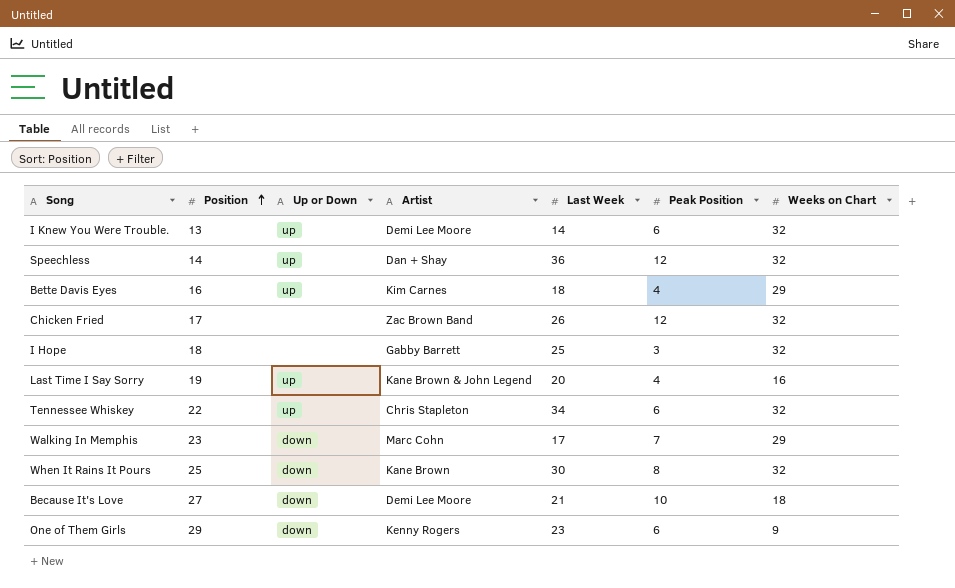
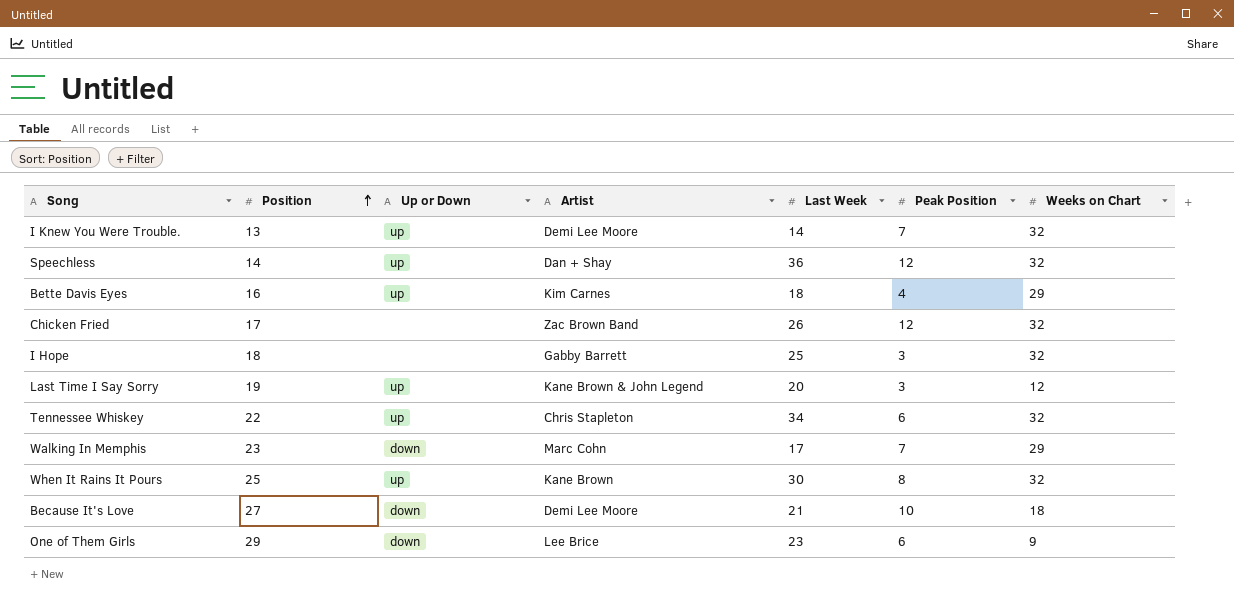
I Knew You Were Trouble. | Peak Position: 6 -> 7
Last Time I Say Sorry | Peak Position: 4 -> 3
Last Time I Say Sorry | Weeks on Chart: 16 -> 12
When It Rains It Pours | Up or Down: down -> up
One of Them Girls | Artist: Kenny Rogers -> Lee Brice

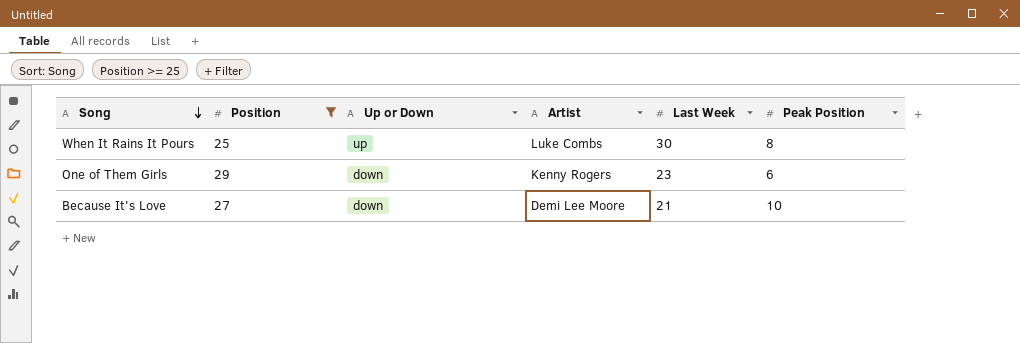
filter: none -> Position >= 25
row order: Position ascending -> Song descending
column Weeks on Chart | position: 7 -> none
When It Rains It Pours | Artist: Kane Brown -> Luke Combs
One of Them Girls | Artist: Lee Brice -> Kenny Rogers

